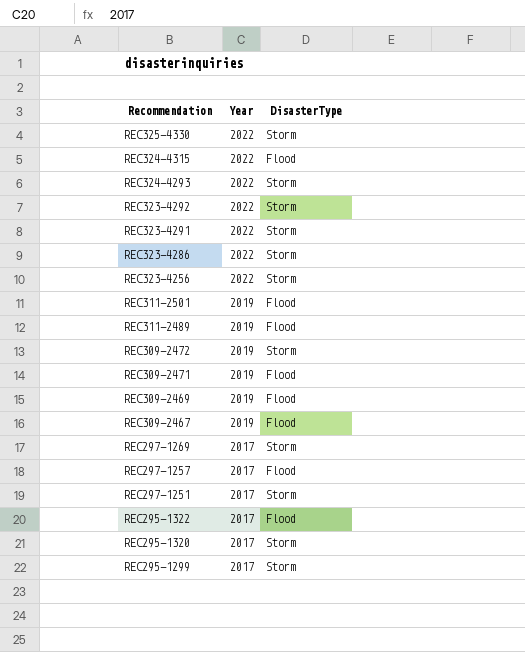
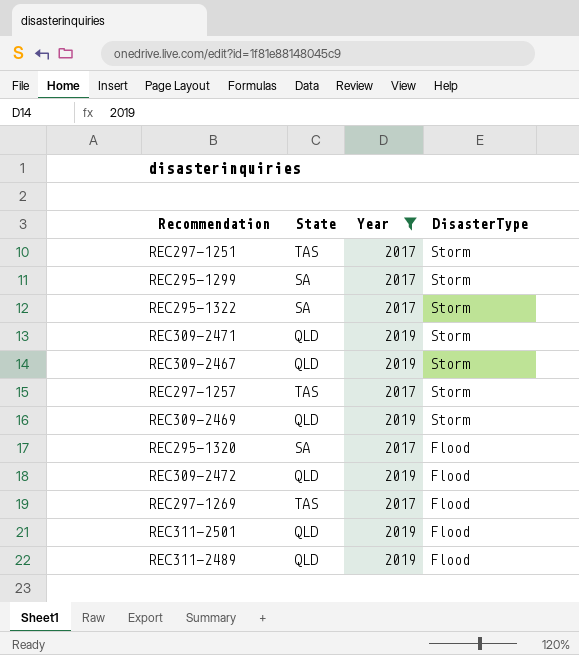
filter: none -> Year != 2022
row order: Recommendation descending -> DisasterType descending
column State | position: none -> 2
REC295-1322 | DisasterType: Flood -> Storm
REC309-2471 | DisasterType: Flood -> Storm
REC309-2467 | DisasterType: Flood -> Storm
REC297-1257 | DisasterType: Flood -> Storm
REC309-2469 | DisasterType: Flood -> Storm
REC295-1320 | DisasterType: Storm -> Flood
REC309-2472 | DisasterType: Storm -> Flood
REC297-1269 | DisasterType: Storm -> Flood

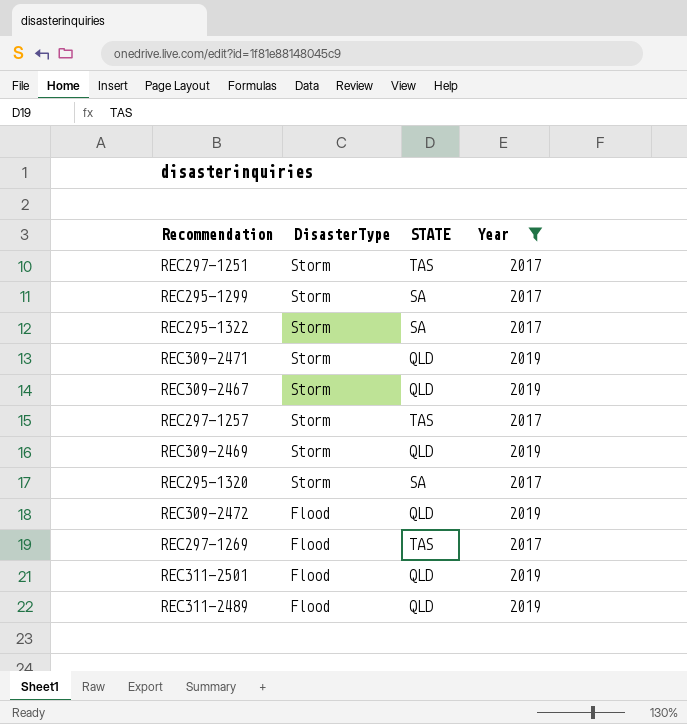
column DisasterType | position: 4 -> 2
column name: State -> STATE
REC295-1320 | DisasterType: Flood -> Storm

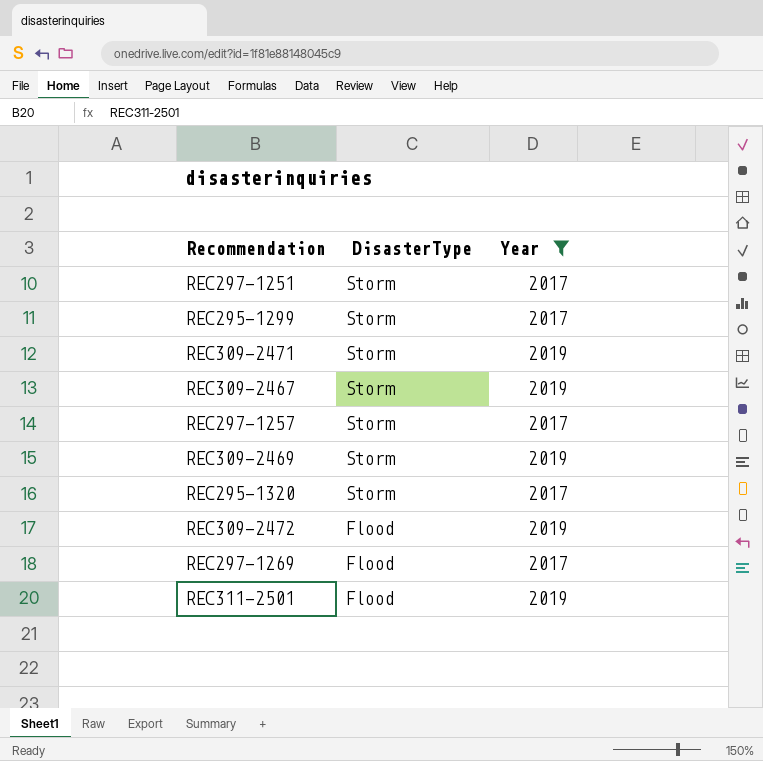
column STATE | position: 3 -> none
row REC295-1322: Storm | SA | 2017 -> none
row REC311-2489: Flood | QLD | 2019 -> none

